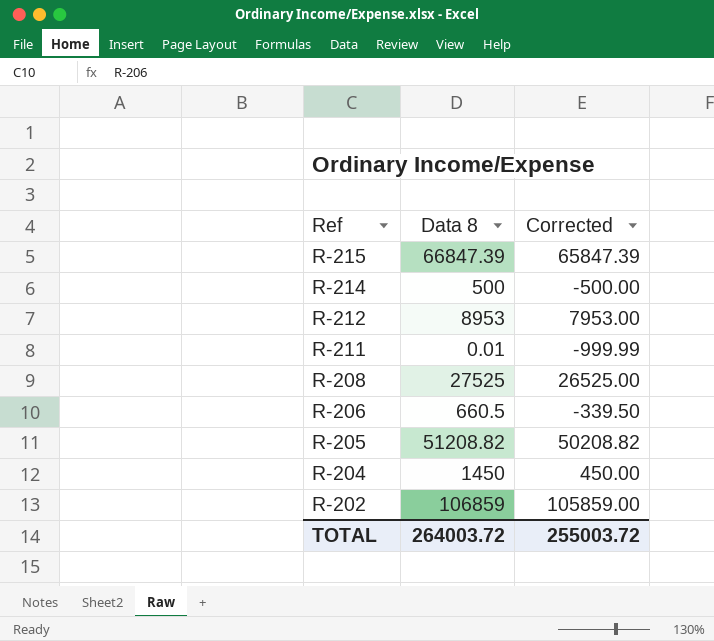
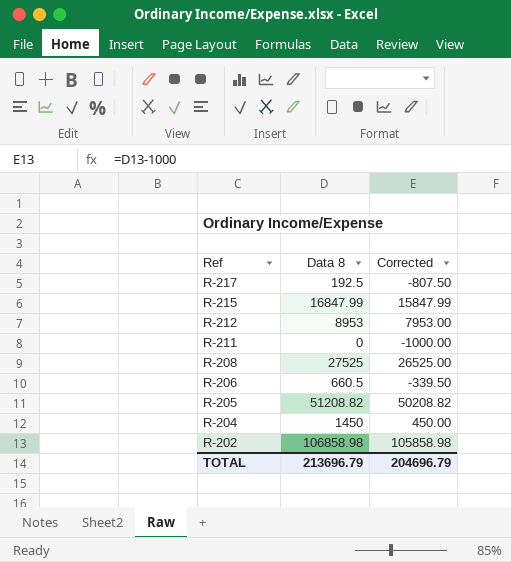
row R-214: 500 | -500.00 -> none
row R-217: none -> 192.5 | -807.50
R-215 | Data 8: 66847.39 -> 16847.99
R-215 | Corrected: 65847.39 -> 15847.99
R-211 | Data 8: 0.01 -> 0
R-211 | Corrected: -999.99 -> -1000.00
R-202 | Data 8: 106859 -> 106858.98
R-202 | Corrected: 105859.00 -> 105858.98
TOTAL | Data 8: 264003.72 -> 213696.79
TOTAL | Corrected: 255003.72 -> 204696.79

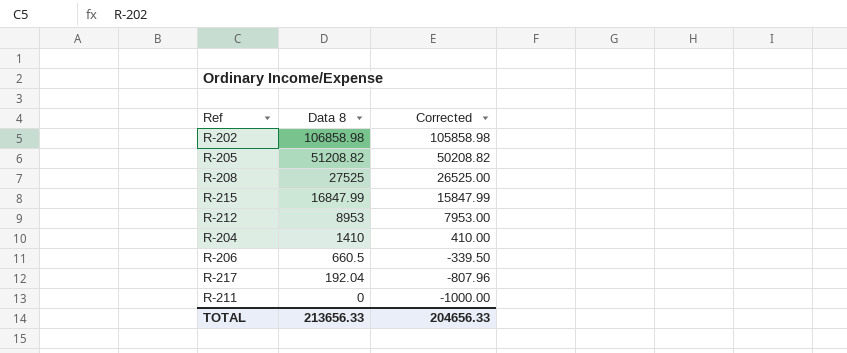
row order: Ref descending -> Data 8 descending
R-204 | Data 8: 1450 -> 1410
R-204 | Corrected: 450.00 -> 410.00
R-217 | Data 8: 192.5 -> 192.04
R-217 | Corrected: -807.50 -> -807.96
TOTAL | Data 8: 213696.79 -> 213656.33
TOTAL | Corrected: 204696.79 -> 204656.33

